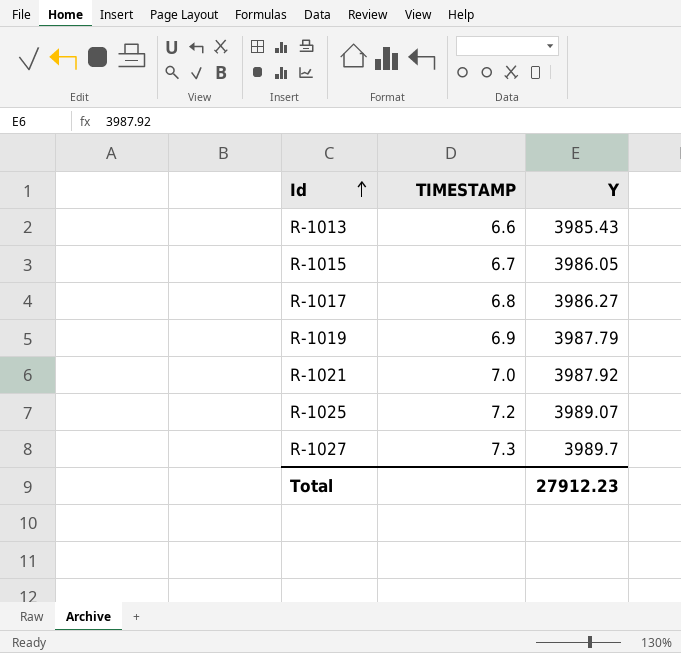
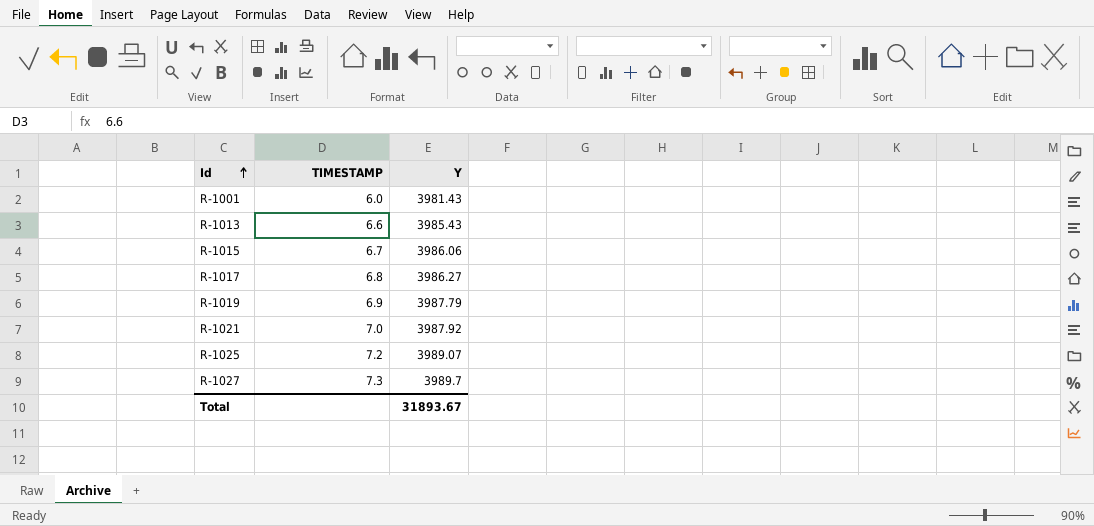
row R-1001: none -> 6.0 | 3981.43
R-1015 | Y: 3986.05 -> 3986.06
Total | Y: 27912.23 -> 31893.67

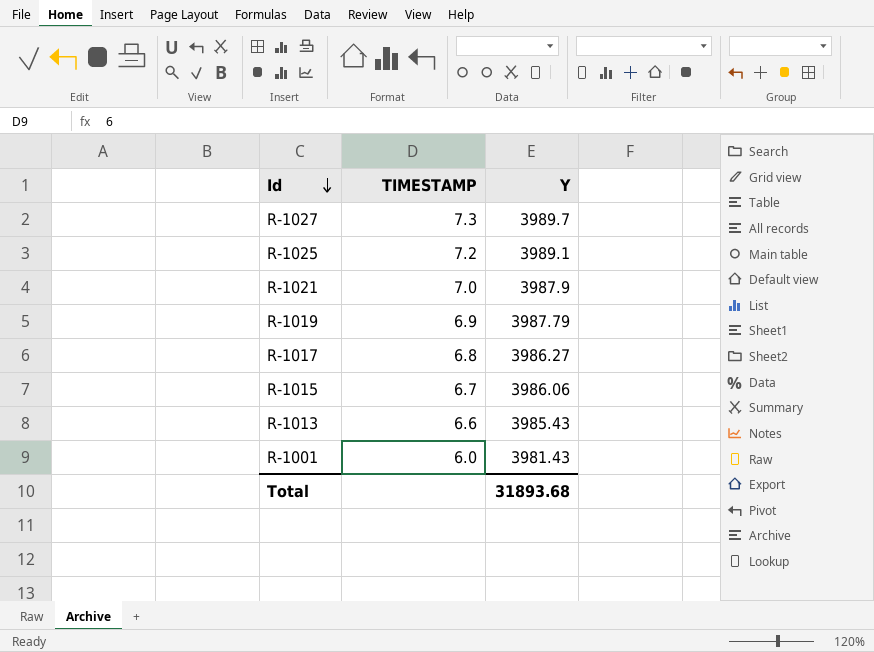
row order: Id ascending -> Id descending
R-1025 | Y: 3989.07 -> 3989.1
R-1021 | Y: 3987.92 -> 3987.9
Total | Y: 31893.67 -> 31893.68

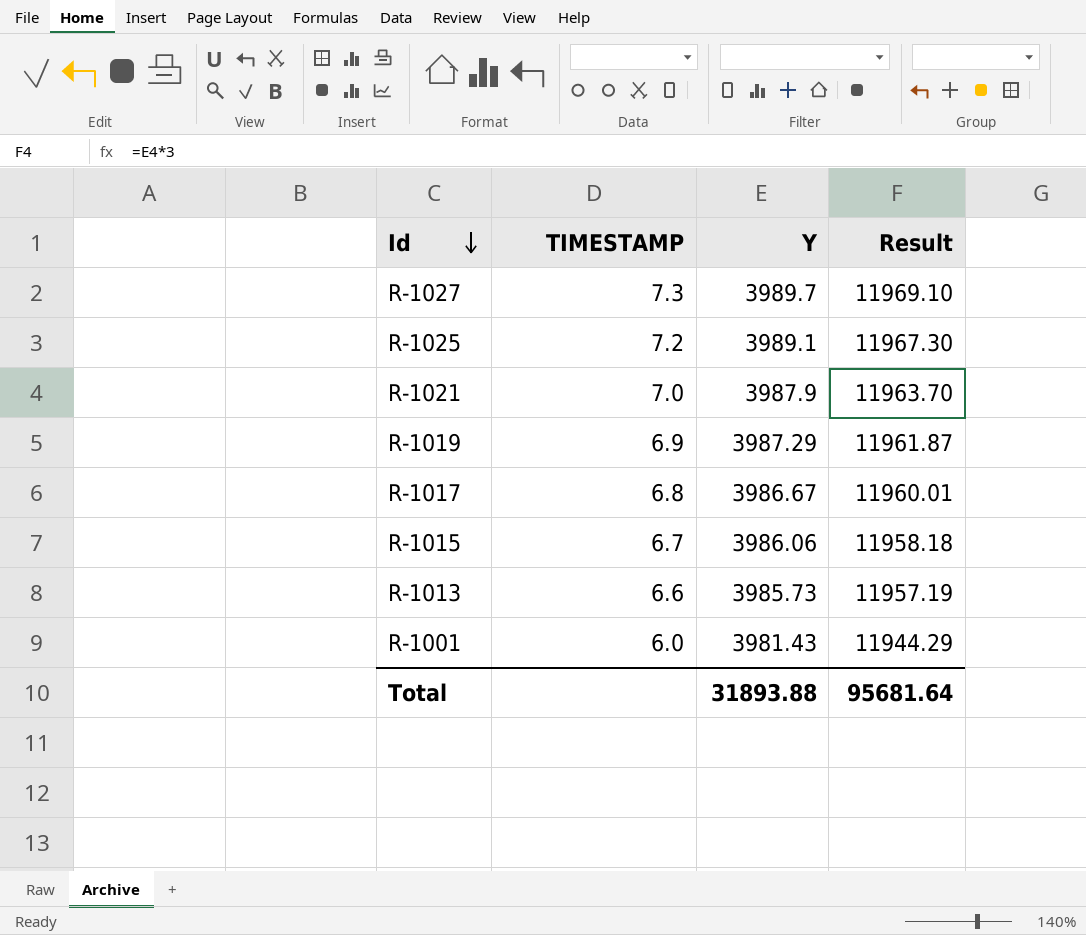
column Result | formula: none -> [Y] * 3
R-1019 | Y: 3987.79 -> 3987.29
R-1017 | Y: 3986.27 -> 3986.67
R-1013 | Y: 3985.43 -> 3985.73
Total | Y: 31893.68 -> 31893.88

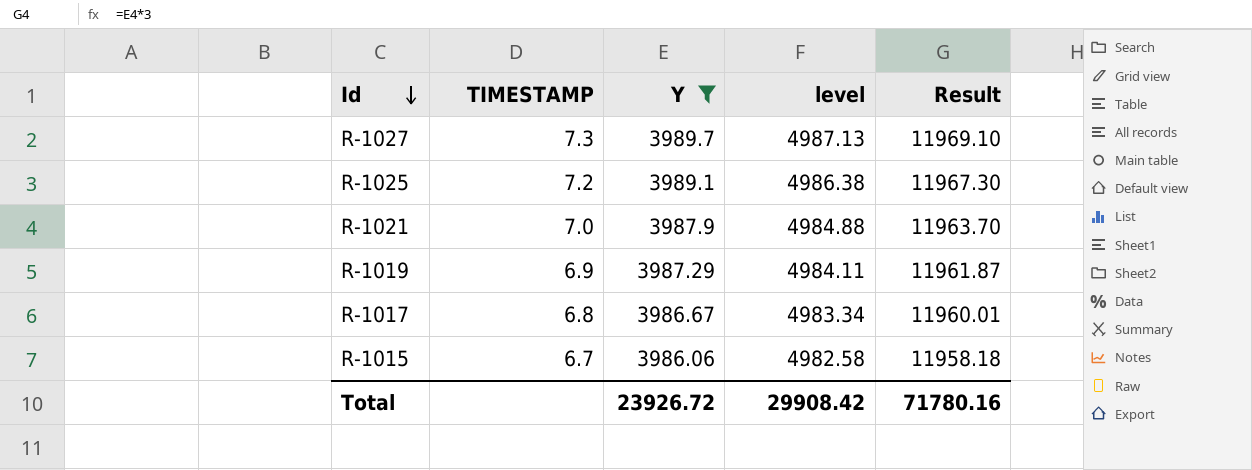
filter: none -> Y >= 3986.06
column level | formula: none -> [Y] * 1.25
Total | Y: 31893.88 -> 23926.72
Total | Result: 95681.64 -> 71780.16

